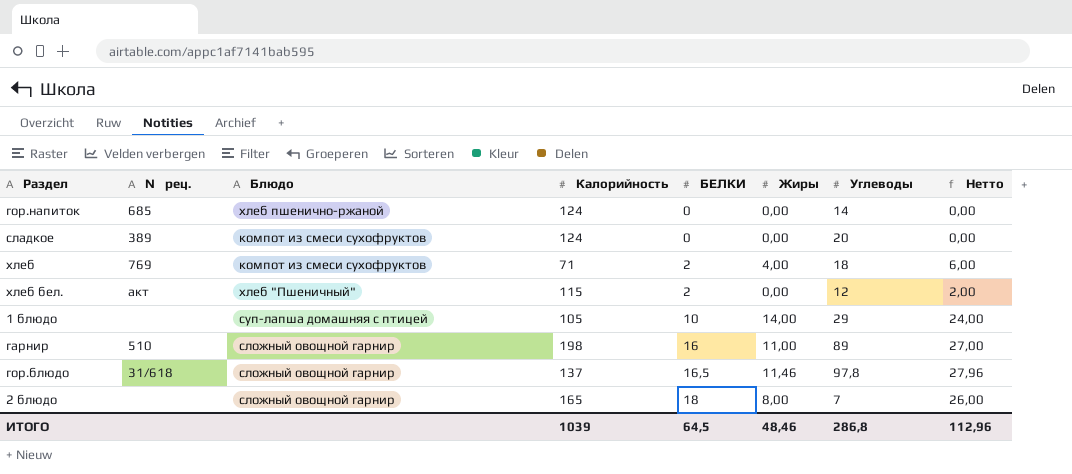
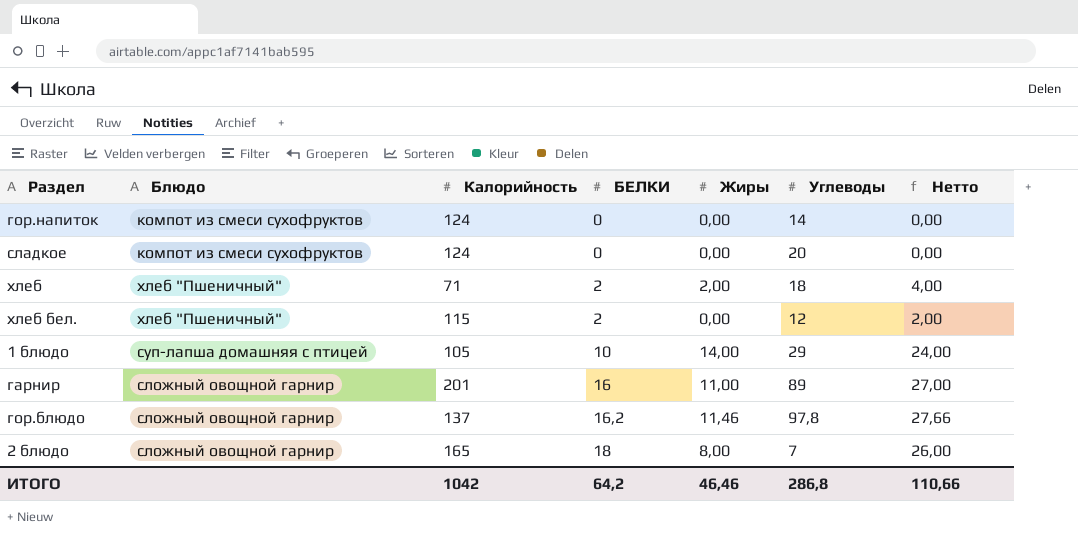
column № рец. | position: 2 -> none
гор.напиток | Блюдо: хлеб пшенично-ржаной -> компот из смеси сухофруктов
хлеб | Блюдо: компот из смеси сухофруктов -> хлеб "Пшеничный"
хлеб | Жиры: 4,00 -> 2,00
хлеб | Нетто: 6,00 -> 4,00
гарнир | Калорийность: 198 -> 201
гор.блюдо | БЕЛКИ: 16,5 -> 16,2
гор.блюдо | Нетто: 27,96 -> 27,66
ИТОГО | Калорийность: 1039 -> 1042
ИТОГО | БЕЛКИ: 64,5 -> 64,2
ИТОГО | Жиры: 48,46 -> 46,46
ИТОГО | Нетто: 112,96 -> 110,66

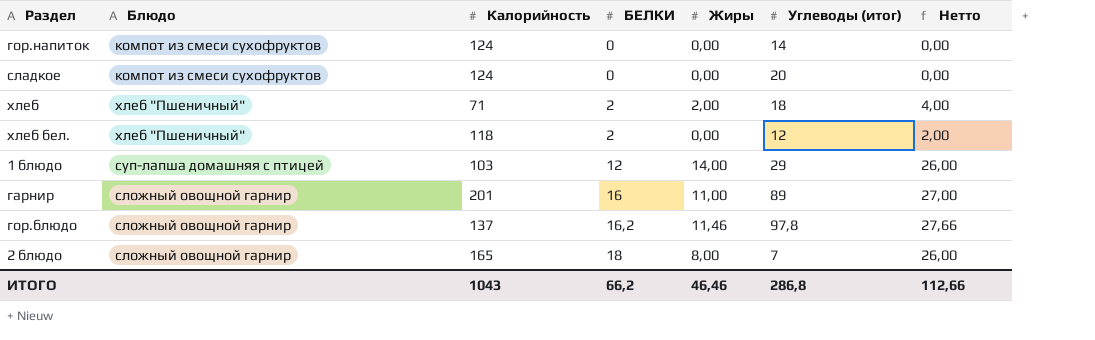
column name: Углеводы -> Углеводы (итог)
хлеб бел. | Калорийность: 115 -> 118
1 блюдо | Калорийность: 105 -> 103
1 блюдо | БЕЛКИ: 10 -> 12
1 блюдо | Нетто: 24,00 -> 26,00
ИТОГО | Калорийность: 1042 -> 1043
ИТОГО | БЕЛКИ: 64,2 -> 66,2
ИТОГО | Нетто: 110,66 -> 112,66

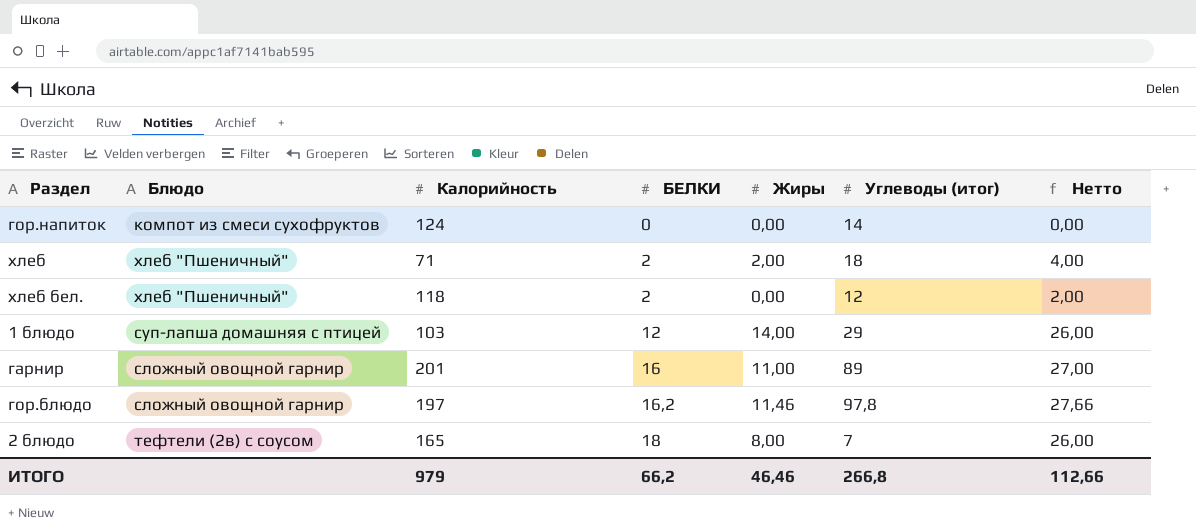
row сладкое: компот из смеси сухофруктов | 124 | 0 | 0,00 | 20 | 0,00 -> none
гор.блюдо | Калорийность: 137 -> 197
2 блюдо | Блюдо: сложный овощной гарнир -> тефтели (2в) с соусом
ИТОГО | Калорийность: 1043 -> 979
ИТОГО | Углеводы (итог): 286,8 -> 266,8

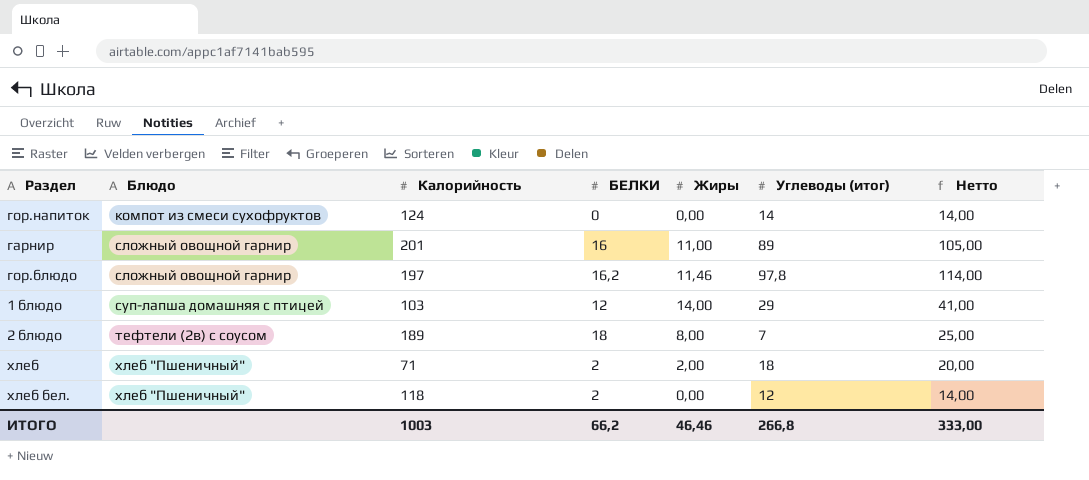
row order: БЕЛКИ ascending -> Блюдо ascending
column Нетто | formula: [БЕЛКИ] + [Жиры] -> [БЕЛКИ] + [Углеводы (итог)]
2 блюдо | Калорийность: 165 -> 189
ИТОГО | Калорийность: 979 -> 1003
ИТОГО | Нетто: 112,66 -> 333,00

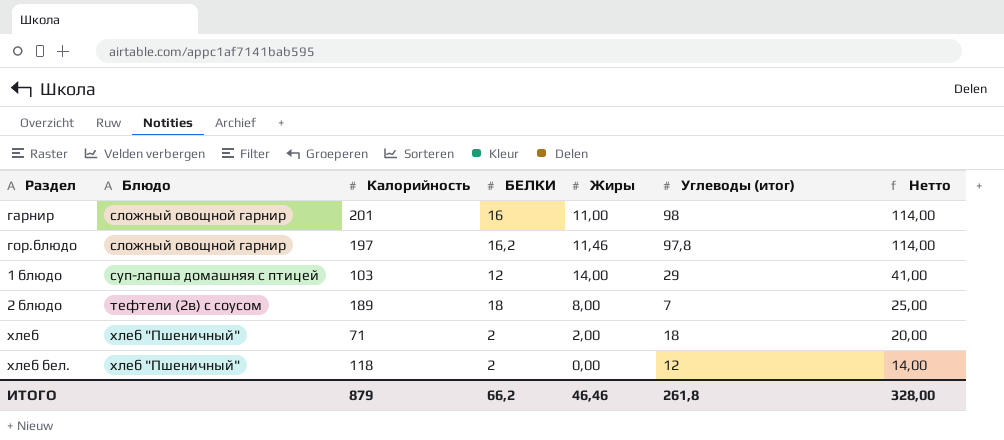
row гор.напиток: компот из смеси сухофруктов | 124 | 0 | 0,00 | 14 | 14,00 -> none
гарнир | Углеводы (итог): 89 -> 98
гарнир | Нетто: 105,00 -> 114,00
ИТОГО | Калорийность: 1003 -> 879
ИТОГО | Углеводы (итог): 266,8 -> 261,8
ИТОГО | Нетто: 333,00 -> 328,00

